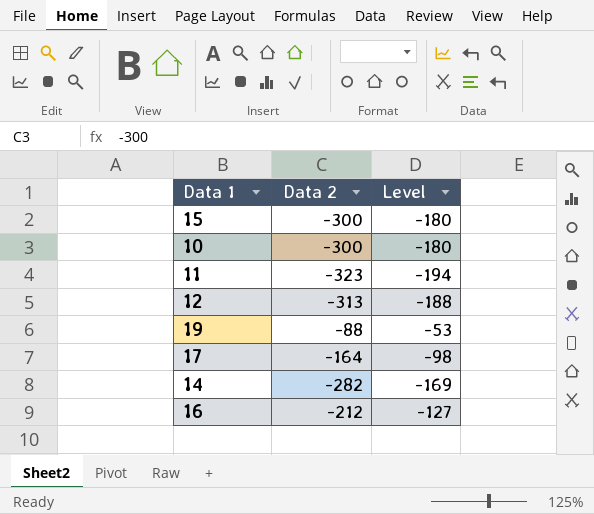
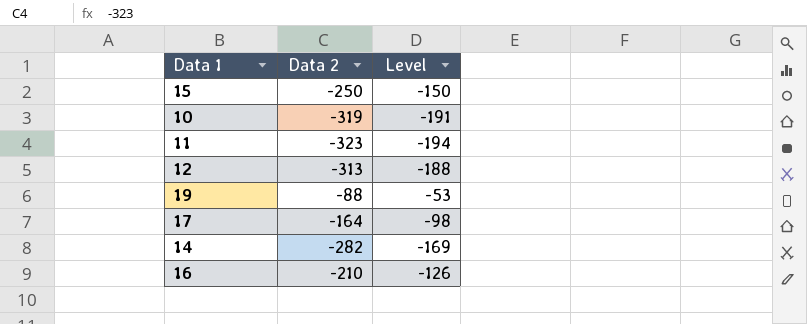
15 | Data 2: -300 -> -250
15 | Level: -180 -> -150
10 | Data 2: -300 -> -319
10 | Level: -180 -> -191
16 | Data 2: -212 -> -210
16 | Level: -127 -> -126

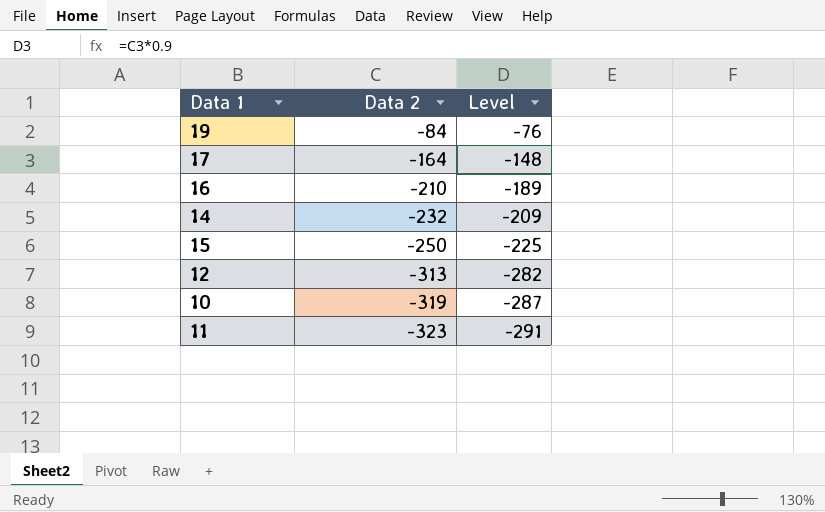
row order: none -> Data 2 descending
column Level | formula: [Data 2] * 0.6 -> [Data 2] * 0.9
19 | Data 2: -88 -> -84
14 | Data 2: -282 -> -232

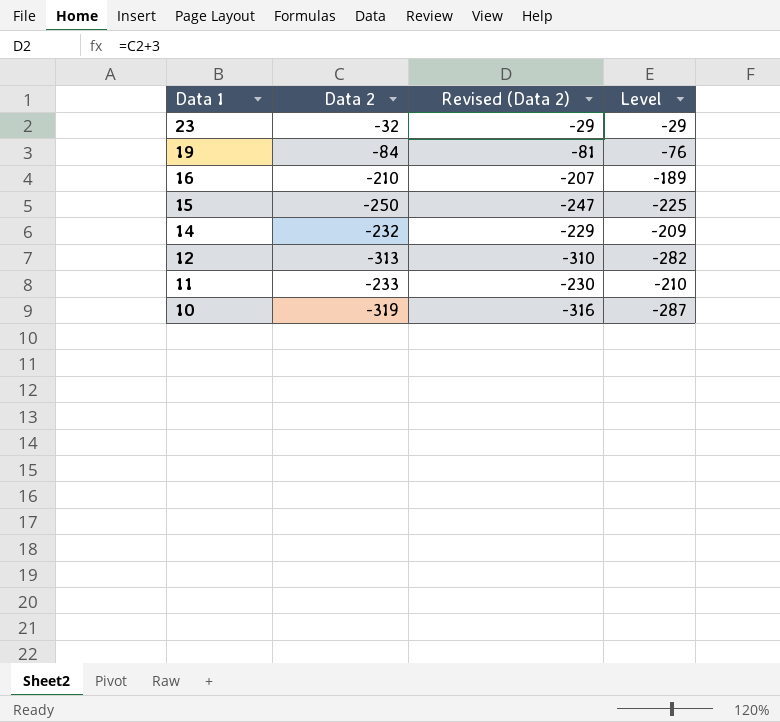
row order: Data 2 descending -> Data 1 descending
column Revised (Data 2) | formula: none -> [Data 2] + 3
row 17: -164 | -148 -> none
row 23: none -> -32 | -29 | -29
11 | Data 2: -323 -> -233
11 | Level: -291 -> -210

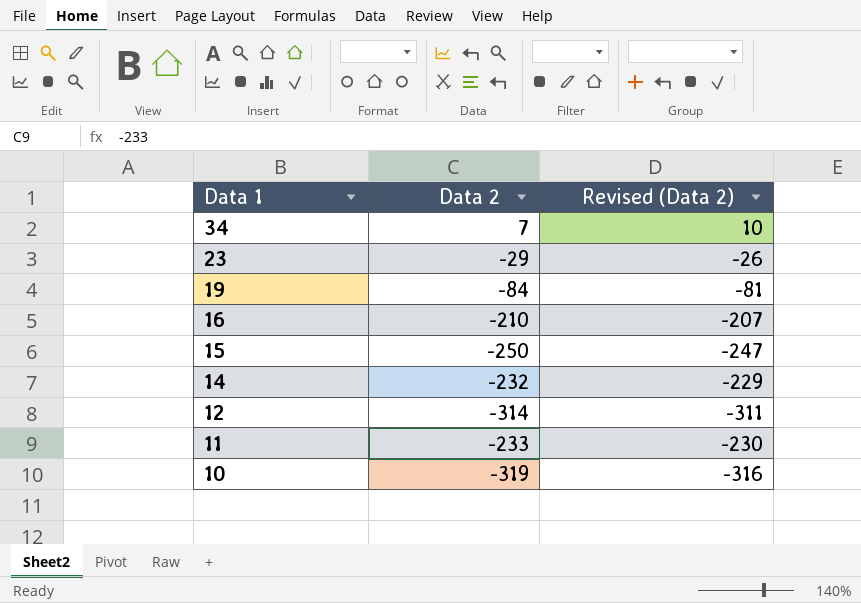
column Level | formula: [Data 2] * 0.9 -> none
row 34: none -> 7 | 10
23 | Data 2: -32 -> -29
23 | Revised (Data 2): -29 -> -26
12 | Data 2: -313 -> -314
12 | Revised (Data 2): -310 -> -311

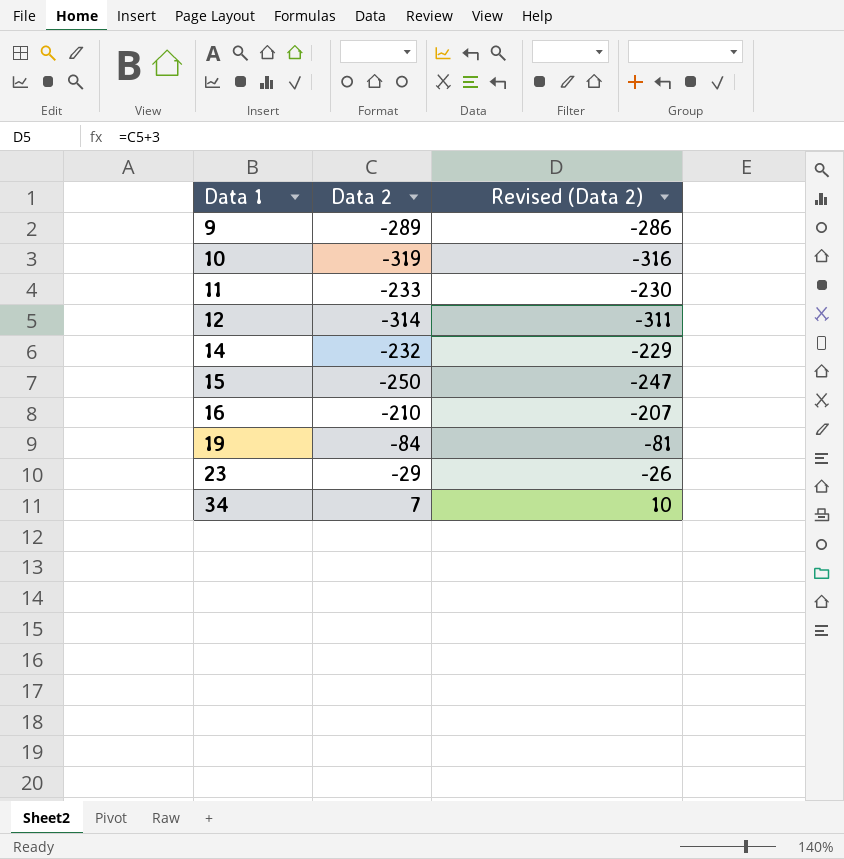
row order: Data 1 descending -> Data 1 ascending
row 9: none -> -289 | -286

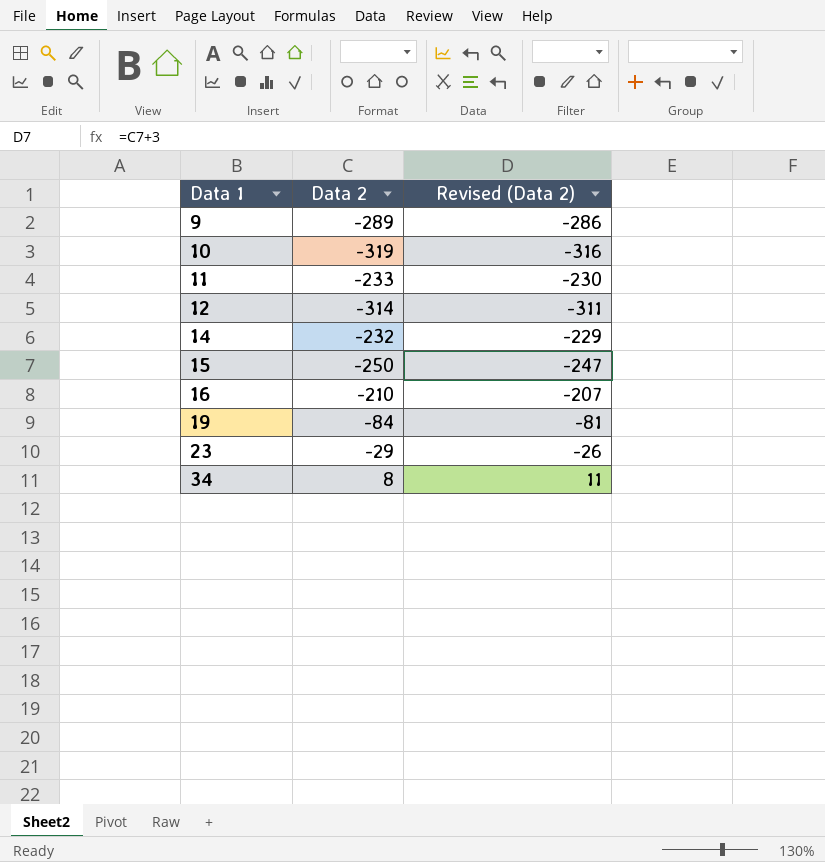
34 | Data 2: 7 -> 8
34 | Revised (Data 2): 10 -> 11

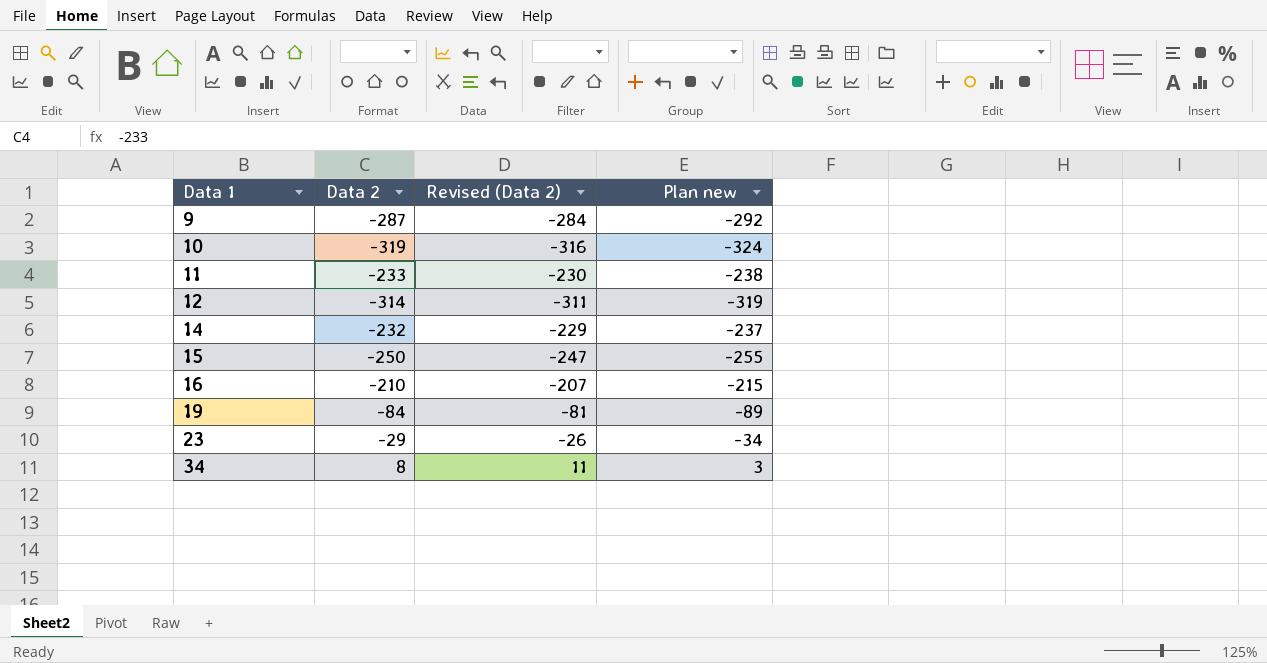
column Plan new | formula: none -> [Data 2] - 5
9 | Data 2: -289 -> -287
9 | Revised (Data 2): -286 -> -284

